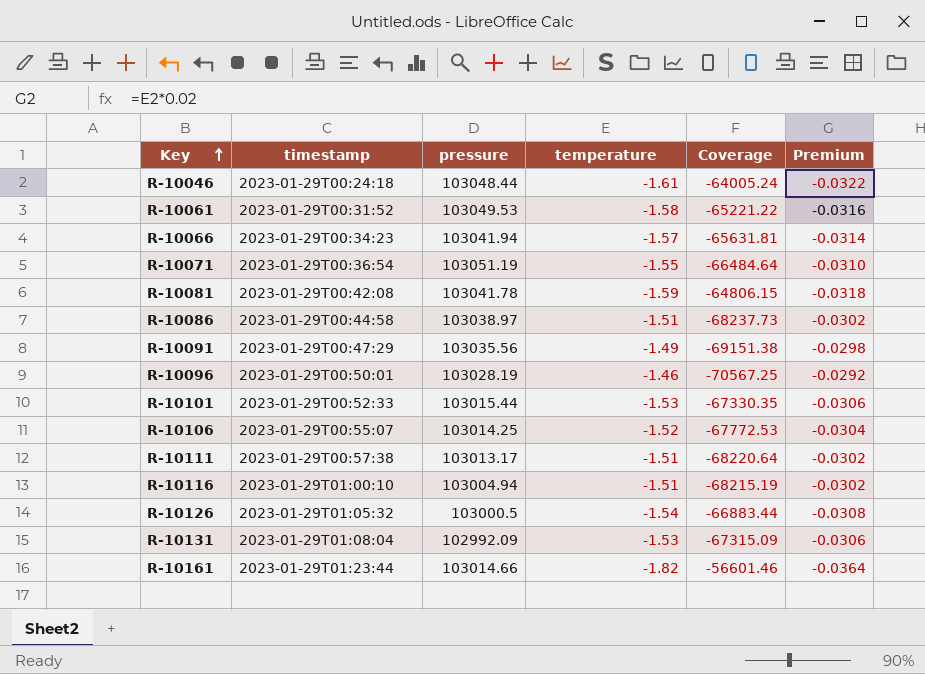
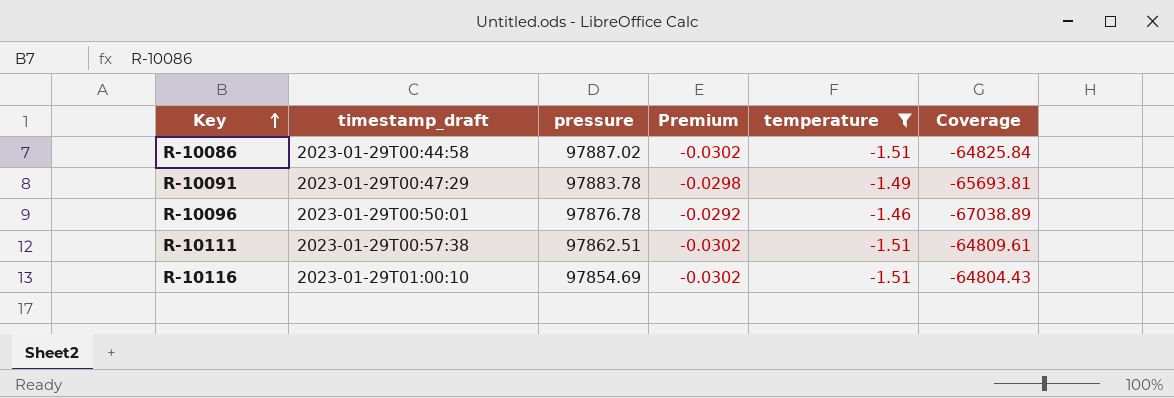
filter: none -> temperature >= -1.51
column name: timestamp -> timestamp_draft
column Premium | position: 6 -> 4
R-10086 | pressure: 103038.97 -> 97887.02
R-10086 | Coverage: -68237.73 -> -64825.84
R-10091 | pressure: 103035.56 -> 97883.78
R-10091 | Coverage: -69151.38 -> -65693.81
R-10096 | pressure: 103028.19 -> 97876.78
R-10096 | Coverage: -70567.25 -> -67038.89
R-10111 | pressure: 103013.17 -> 97862.51
R-10111 | Coverage: -68220.64 -> -64809.61
R-10116 | pressure: 103004.94 -> 97854.69
R-10116 | Coverage: -68215.19 -> -64804.43

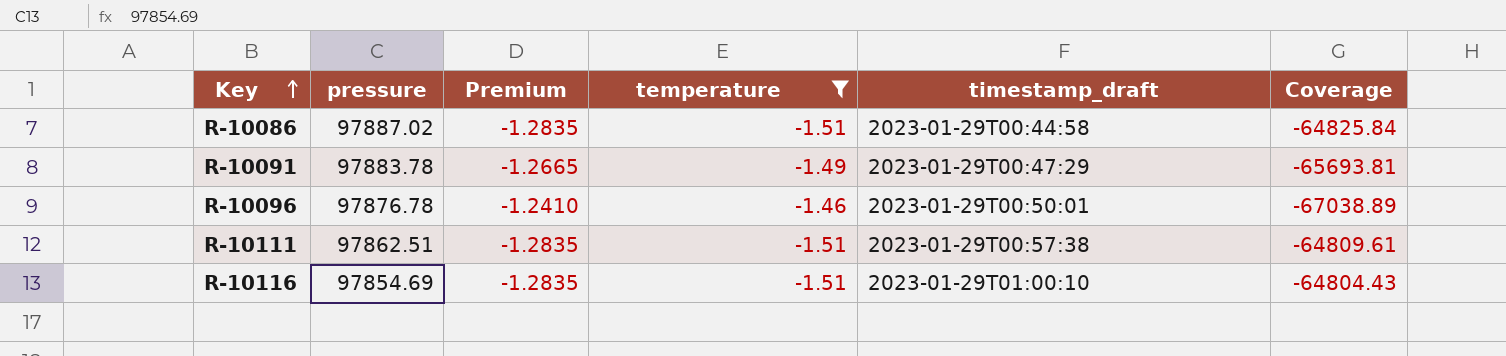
column Premium | formula: [temperature] * 0.02 -> [temperature] * 0.85
column timestamp_draft | position: 2 -> 5

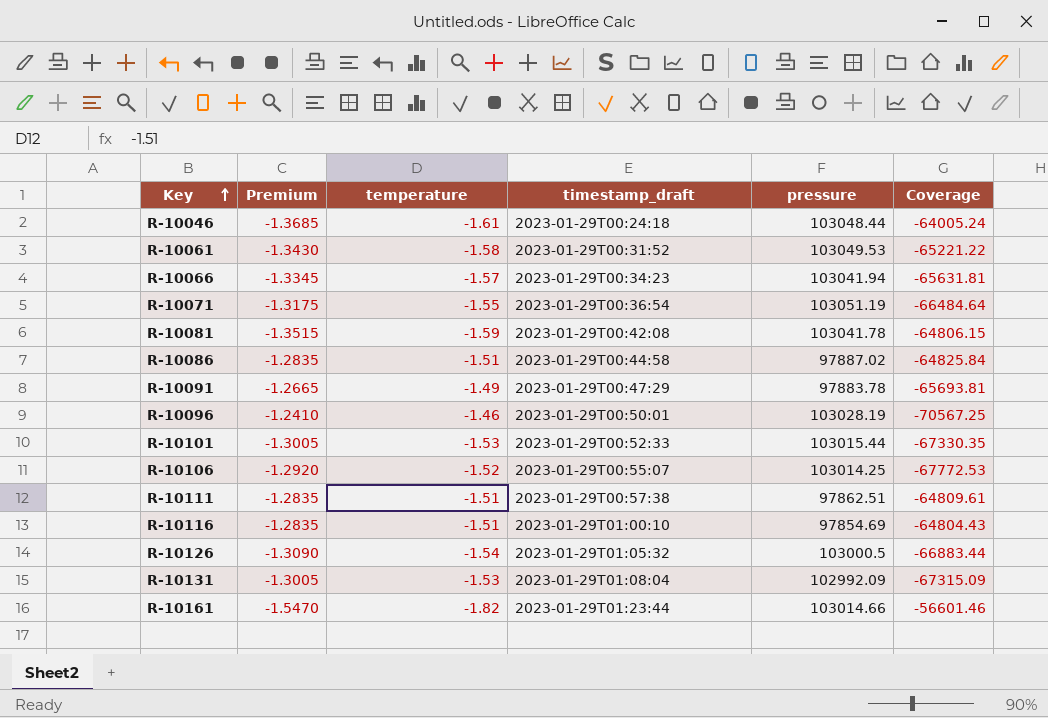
filter: temperature >= -1.51 -> none
column pressure | position: 2 -> 5
R-10096 | pressure: 97876.78 -> 103028.19
R-10096 | Coverage: -67038.89 -> -70567.25

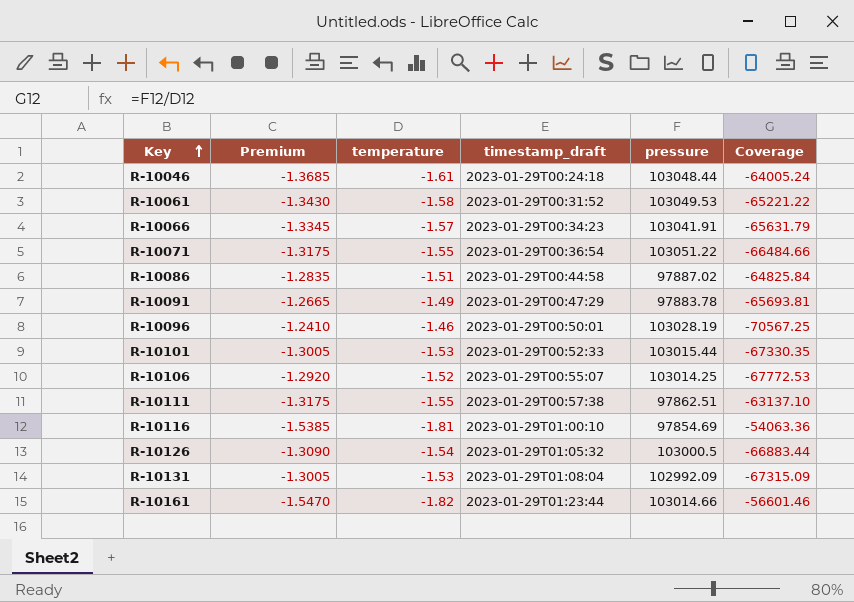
row R-10081: -1.3515 | -1.59 | 2023-01-29T00:42:08 | 103041.78 | -64806.15 -> none
R-10066 | pressure: 103041.94 -> 103041.91
R-10066 | Coverage: -65631.81 -> -65631.79
R-10071 | pressure: 103051.19 -> 103051.22
R-10071 | Coverage: -66484.64 -> -66484.66
R-10111 | Premium: -1.2835 -> -1.3175
R-10111 | temperature: -1.51 -> -1.55
R-10111 | Coverage: -64809.61 -> -63137.10
R-10116 | Premium: -1.2835 -> -1.5385
R-10116 | temperature: -1.51 -> -1.81
R-10116 | Coverage: -64804.43 -> -54063.36

